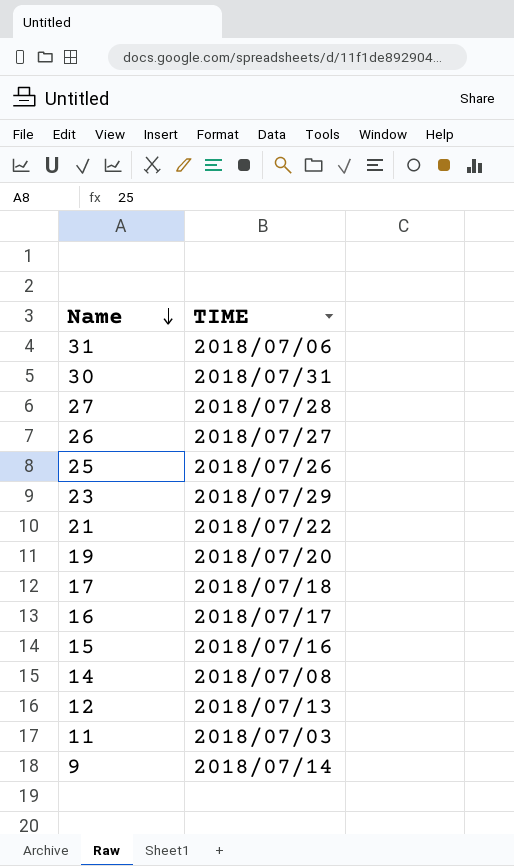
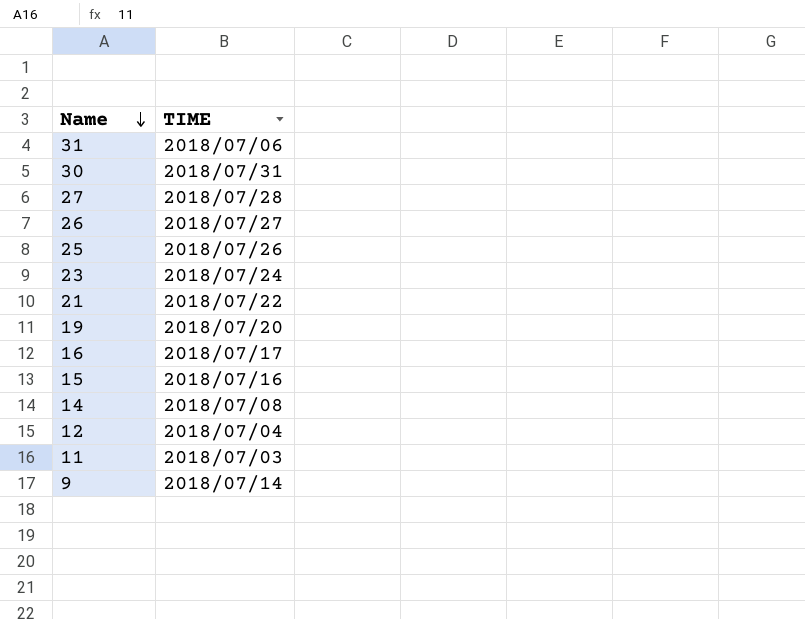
row 17: 2018/07/18 -> none
23 | TIME: 2018/07/29 -> 2018/07/24
12 | TIME: 2018/07/13 -> 2018/07/04

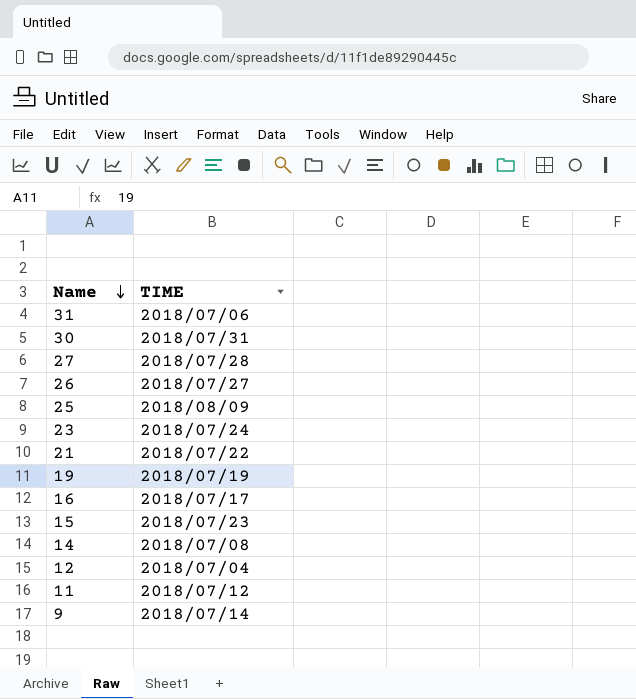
25 | TIME: 2018/07/26 -> 2018/08/09
19 | TIME: 2018/07/20 -> 2018/07/19
15 | TIME: 2018/07/16 -> 2018/07/23
11 | TIME: 2018/07/03 -> 2018/07/12

